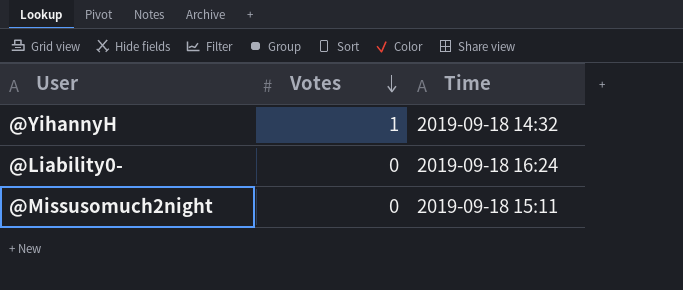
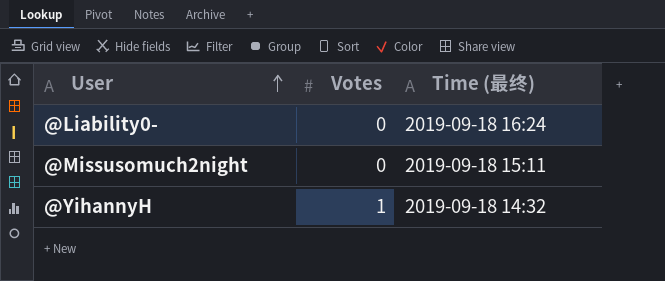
row order: Votes descending -> User ascending
column name: Time -> Time (最终)

